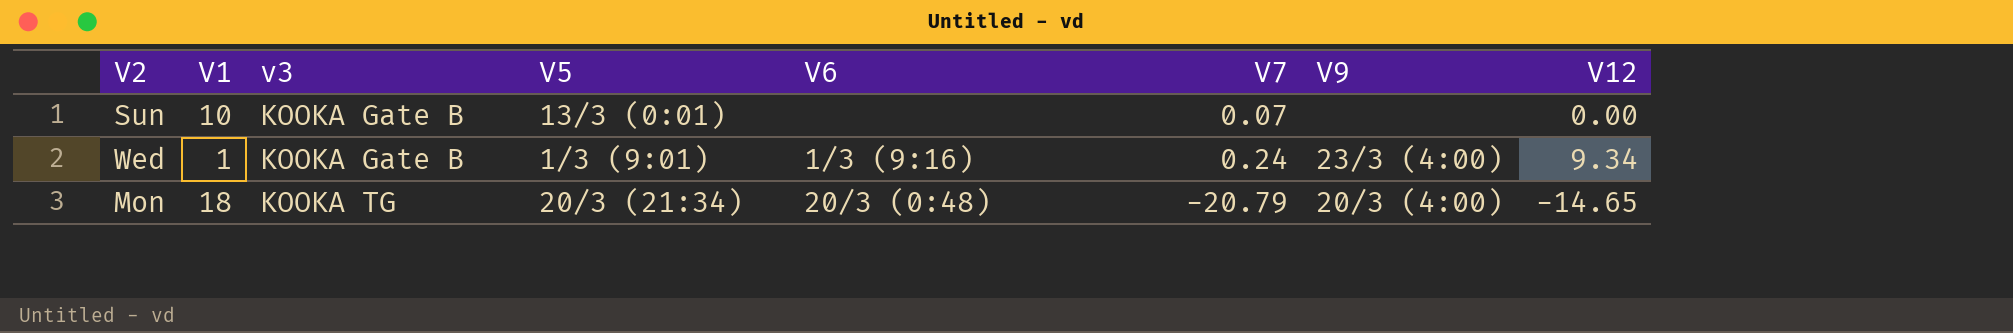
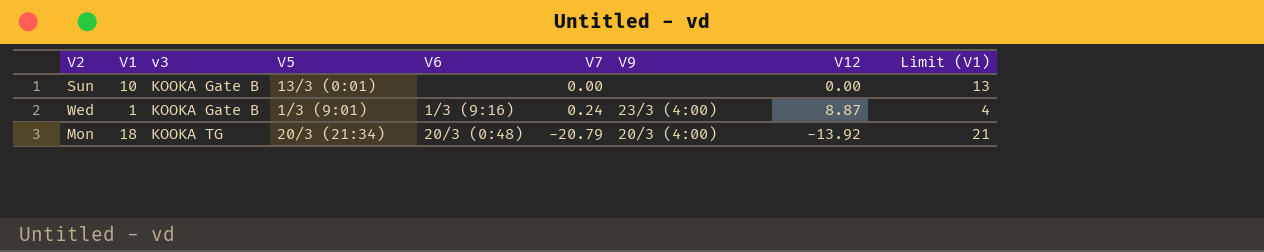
column Limit (V1) | formula: none -> [V1] + 3
Sun | V7: 0.07 -> 0.00
Wed | V12: 9.34 -> 8.87
Mon | V12: -14.65 -> -13.92

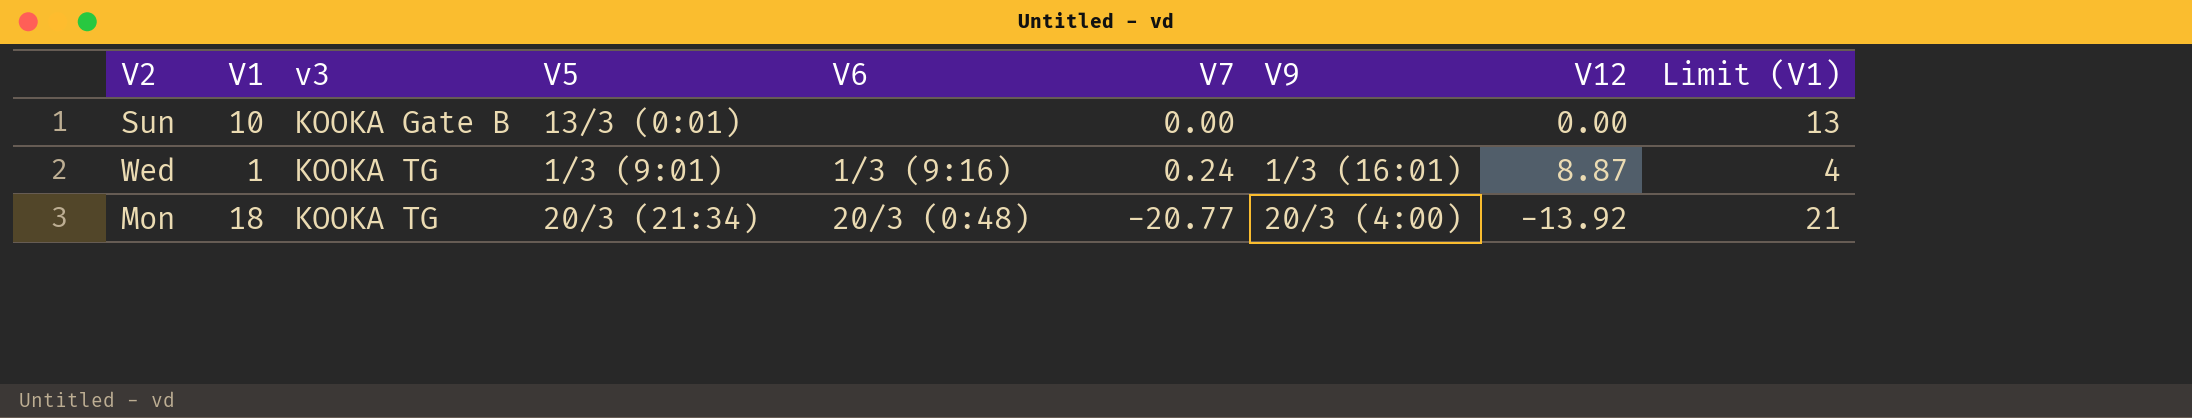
Wed | v3: KOOKA Gate B -> KOOKA TG
Wed | V9: 23/3 (4:00) -> 1/3 (16:01)
Mon | V7: -20.79 -> -20.77

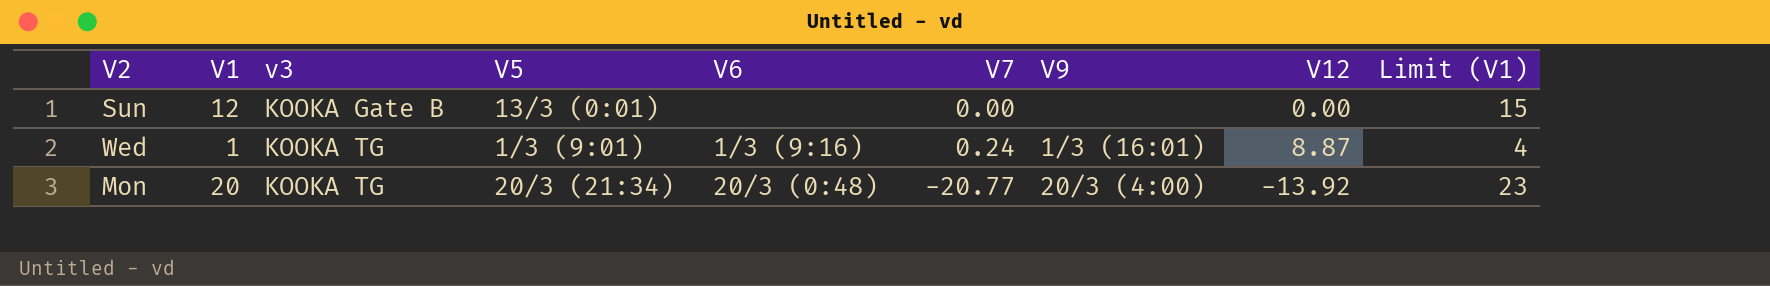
Sun | V1: 10 -> 12
Sun | Limit (V1): 13 -> 15
Mon | V1: 18 -> 20
Mon | Limit (V1): 21 -> 23

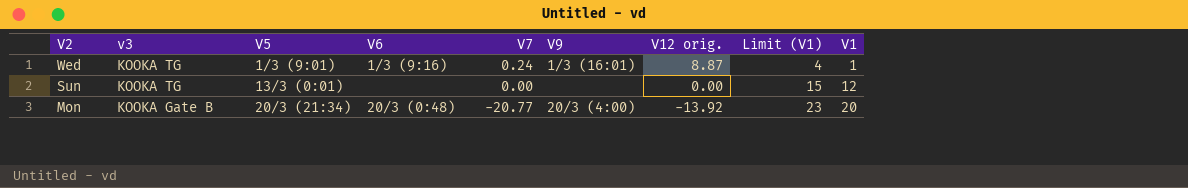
row order: v3 ascending -> V2 descending
column name: V12 -> V12 orig.
column V1 | position: 2 -> 9
Sun | v3: KOOKA Gate B -> KOOKA TG
Mon | v3: KOOKA TG -> KOOKA Gate B

